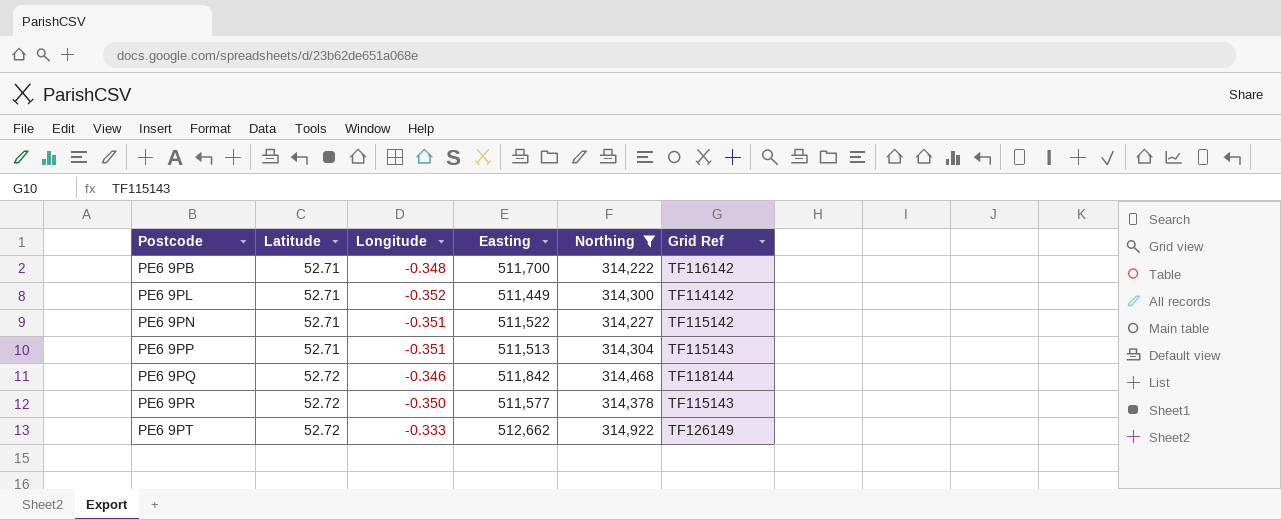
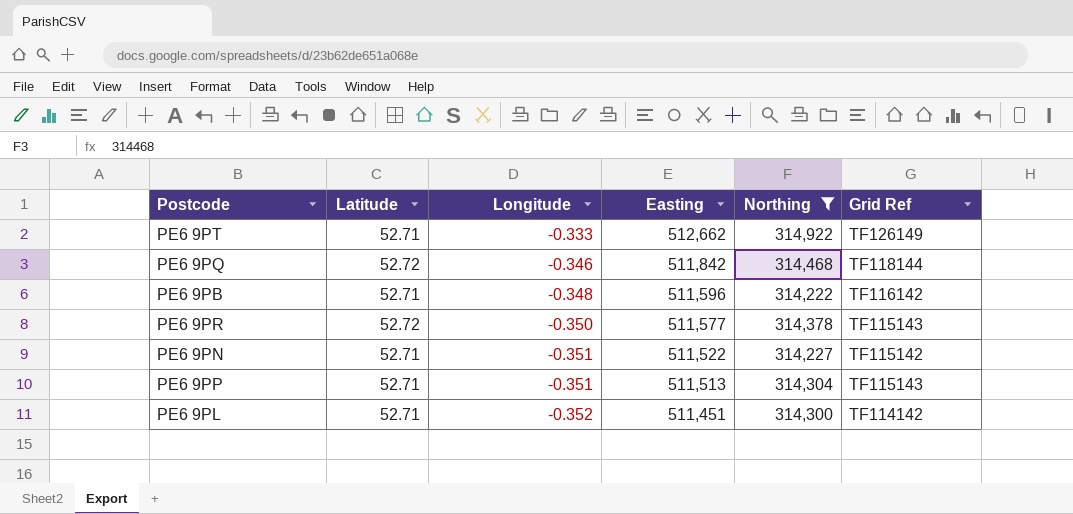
row order: Postcode ascending -> Longitude descending
PE6 9PT | Latitude: 52.72 -> 52.71
PE6 9PB | Easting: 511,700 -> 511,596
PE6 9PL | Easting: 511,449 -> 511,451

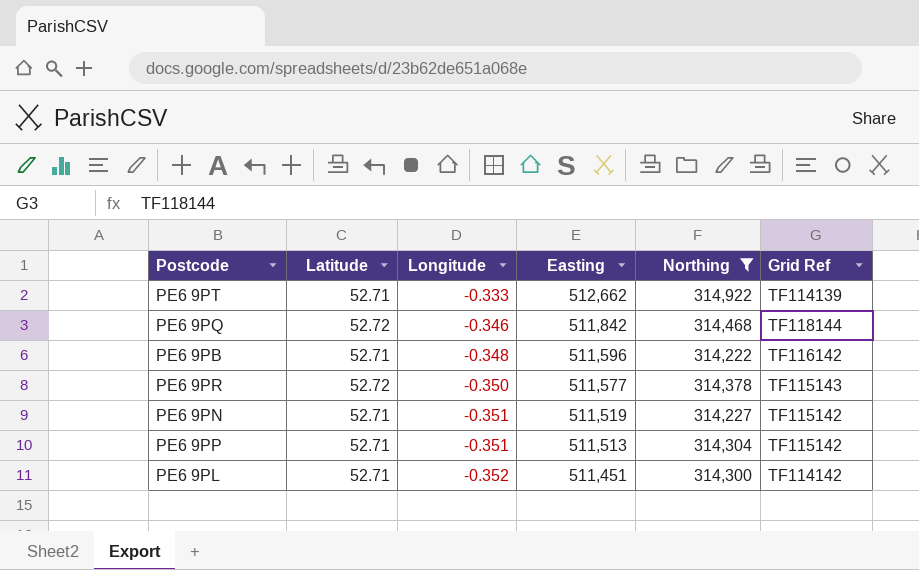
PE6 9PT | Grid Ref: TF126149 -> TF114139
PE6 9PN | Easting: 511,522 -> 511,519
PE6 9PP | Grid Ref: TF115143 -> TF115142

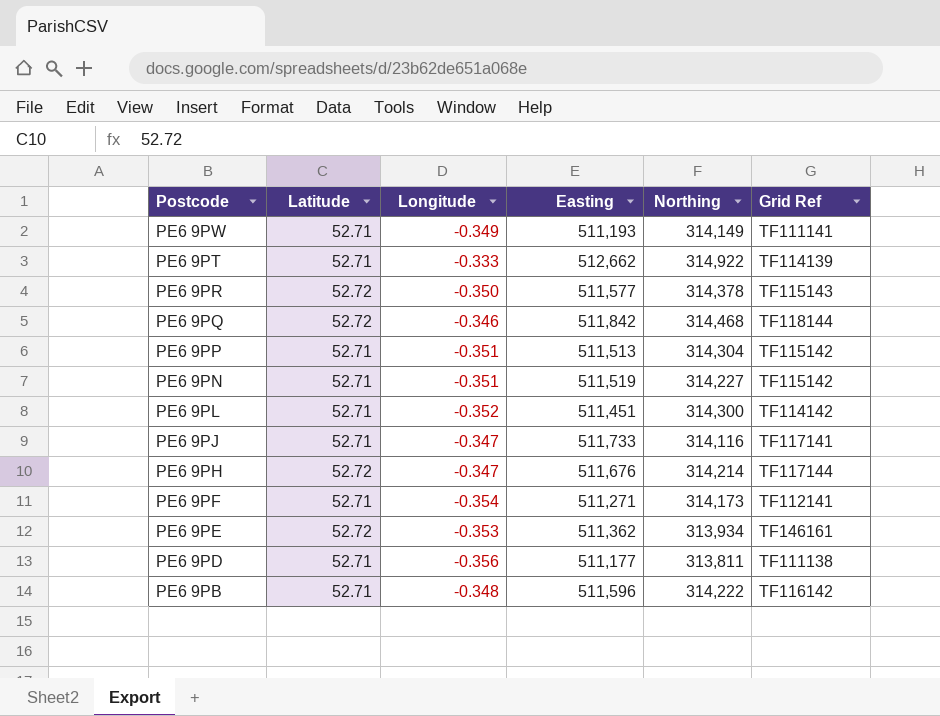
filter: Northing >= 314,222 -> none
row order: Longitude descending -> Postcode descending

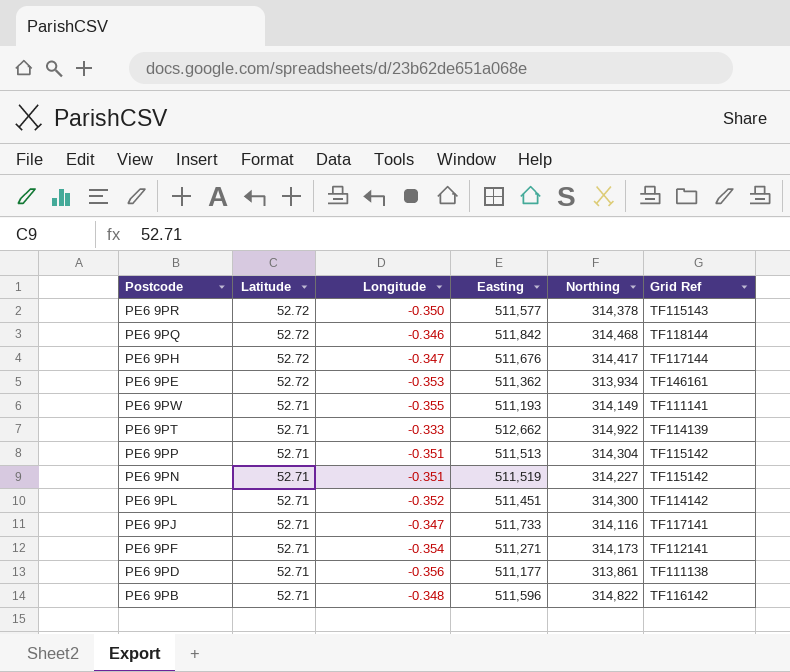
row order: Postcode descending -> Latitude descending
PE6 9PH | Northing: 314,214 -> 314,417
PE6 9PW | Longitude: -0.349 -> -0.355
PE6 9PD | Northing: 313,811 -> 313,861
PE6 9PB | Northing: 314,222 -> 314,822

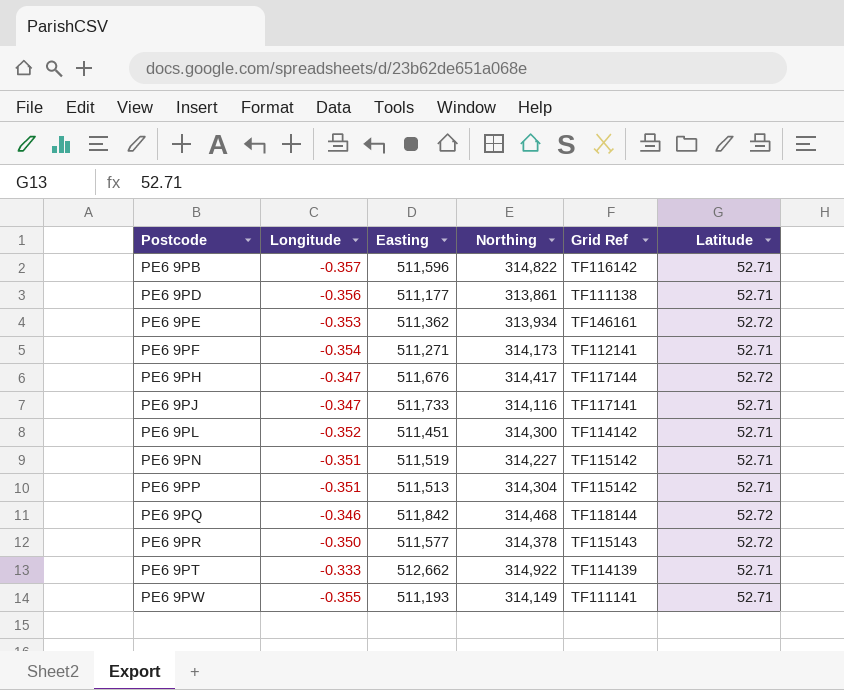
row order: Latitude descending -> Postcode ascending
column Latitude | position: 2 -> 6
PE6 9PB | Longitude: -0.348 -> -0.357

